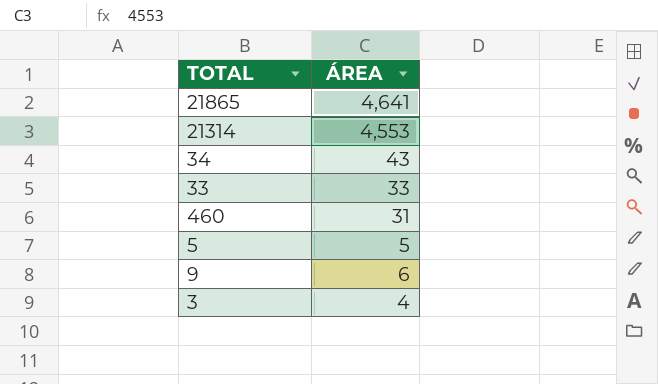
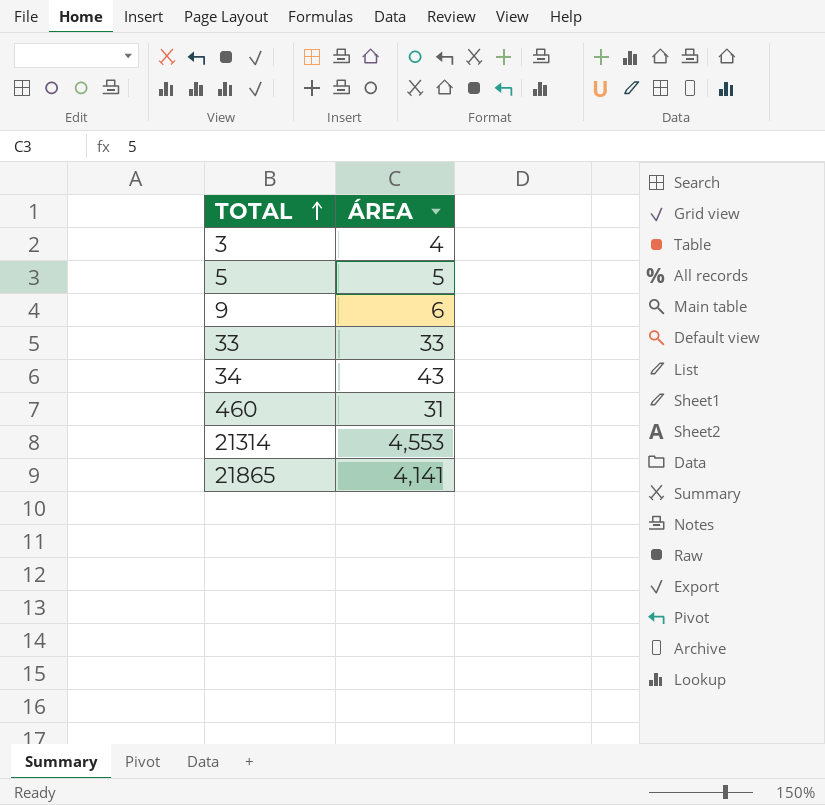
row order: none -> TOTAL ascending
21865 | ÁREA: 4,641 -> 4,141

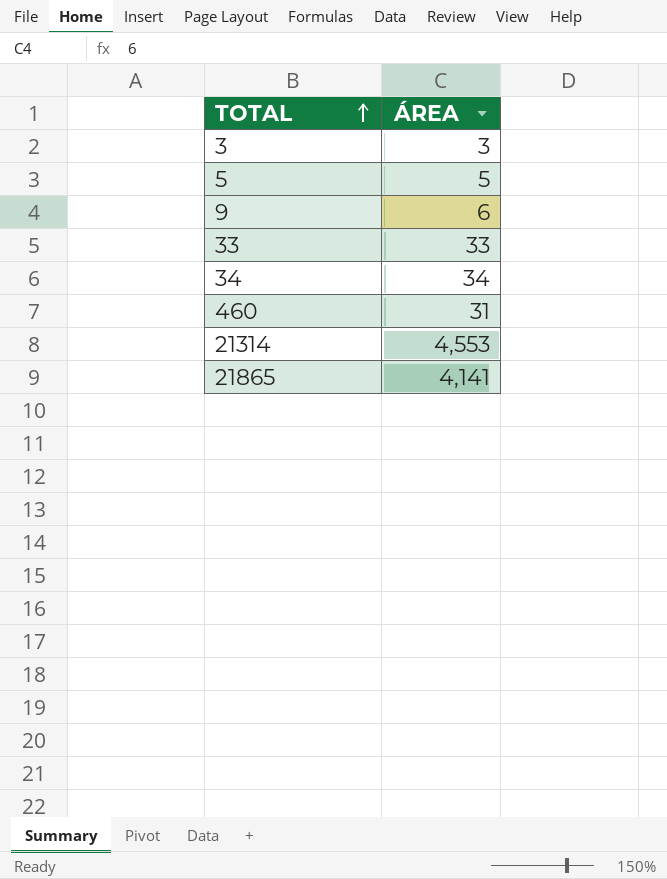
3 | ÁREA: 4 -> 3
34 | ÁREA: 43 -> 34

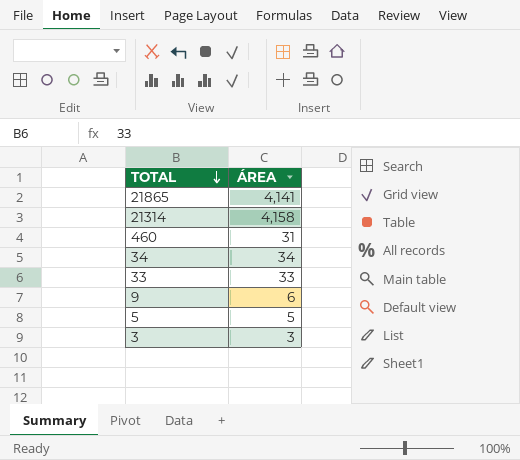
row order: TOTAL ascending -> TOTAL descending
21314 | ÁREA: 4,553 -> 4,158

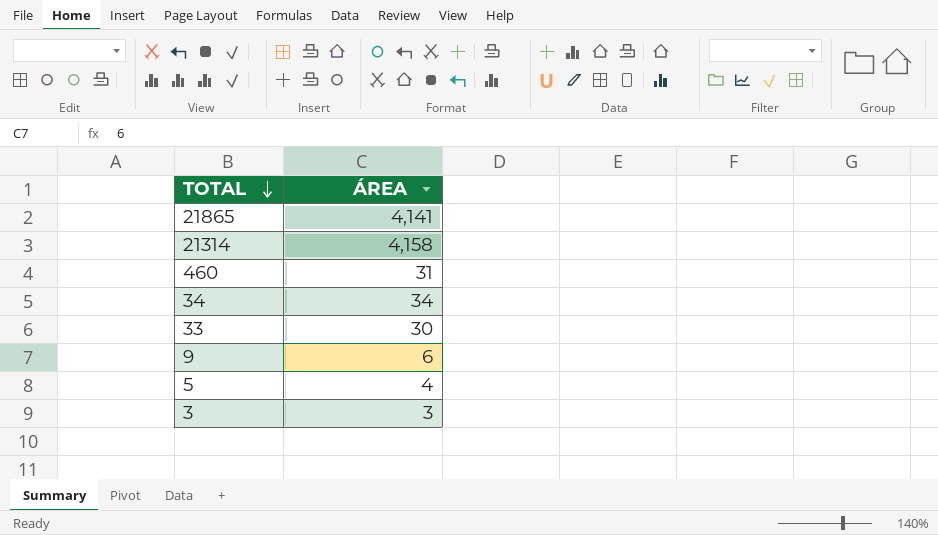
33 | ÁREA: 33 -> 30
5 | ÁREA: 5 -> 4

